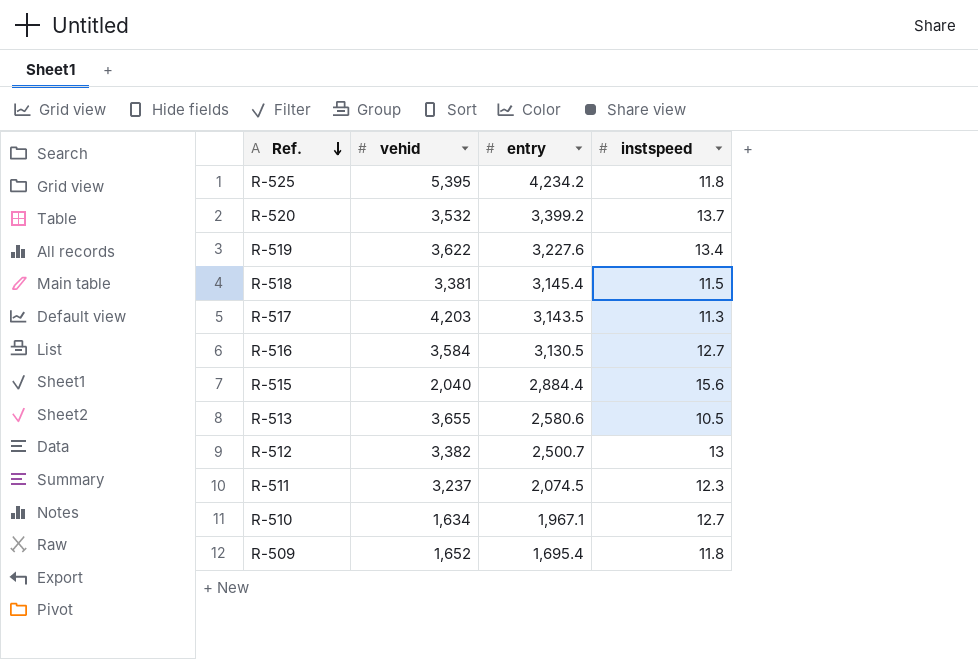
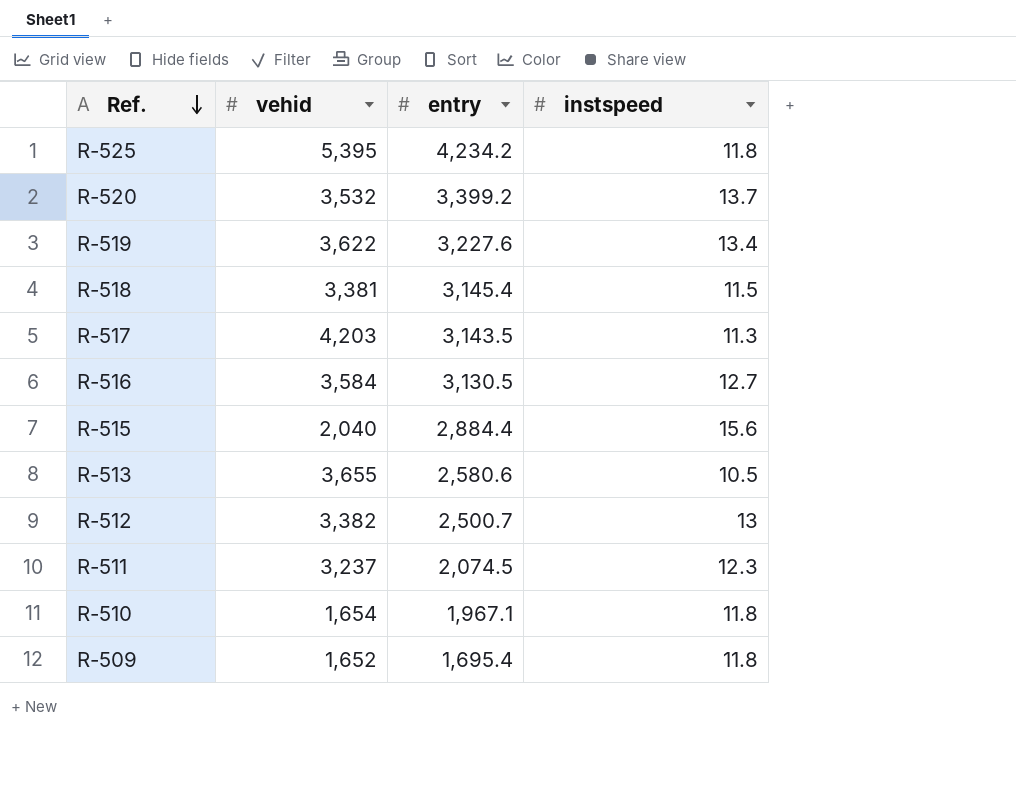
R-510 | vehid: 1,634 -> 1,654
R-510 | instspeed: 12.7 -> 11.8

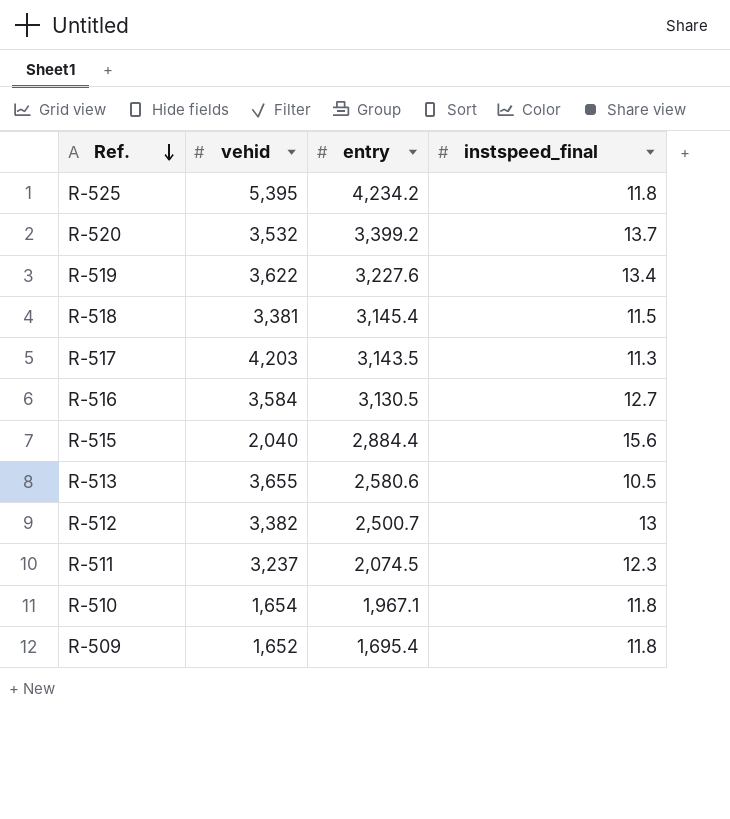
column name: instspeed -> instspeed_final

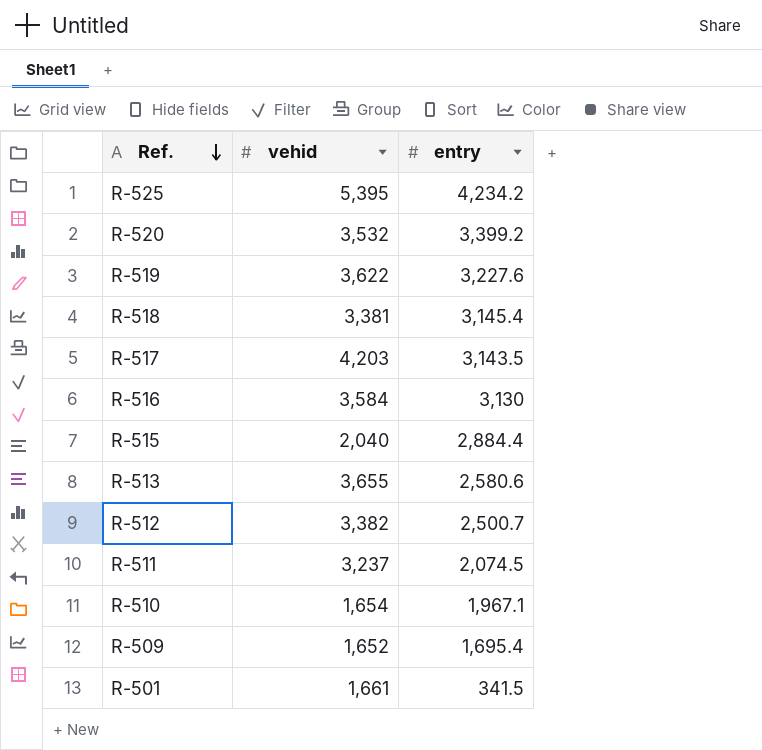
column instspeed_final | position: 4 -> none
R-516 | entry: 3,130.5 -> 3,130
row R-501: none -> 1,661 | 341.5

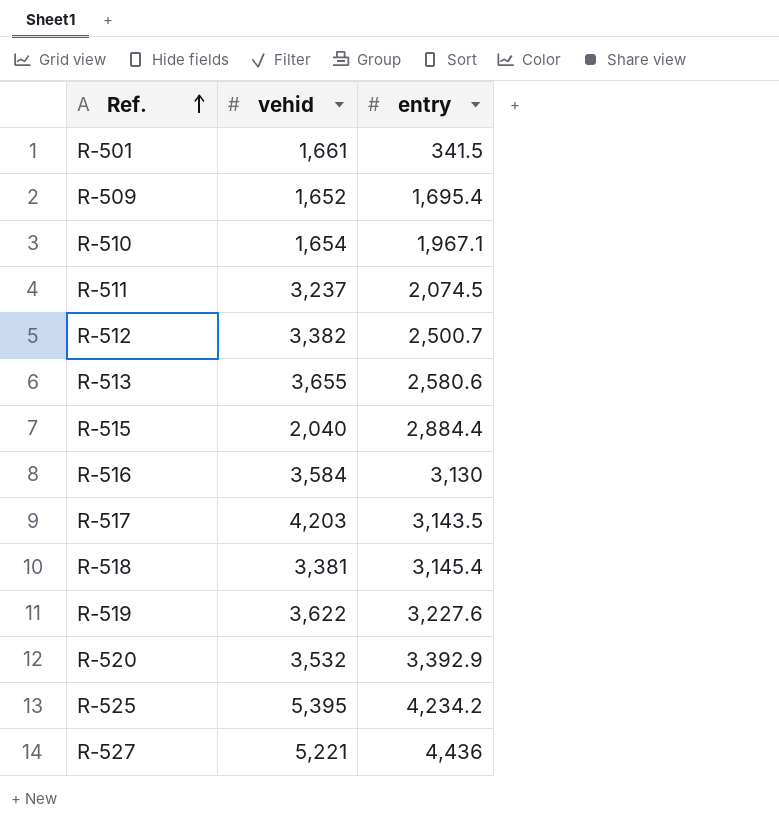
row order: Ref. descending -> Ref. ascending
R-520 | entry: 3,399.2 -> 3,392.9
row R-527: none -> 5,221 | 4,436

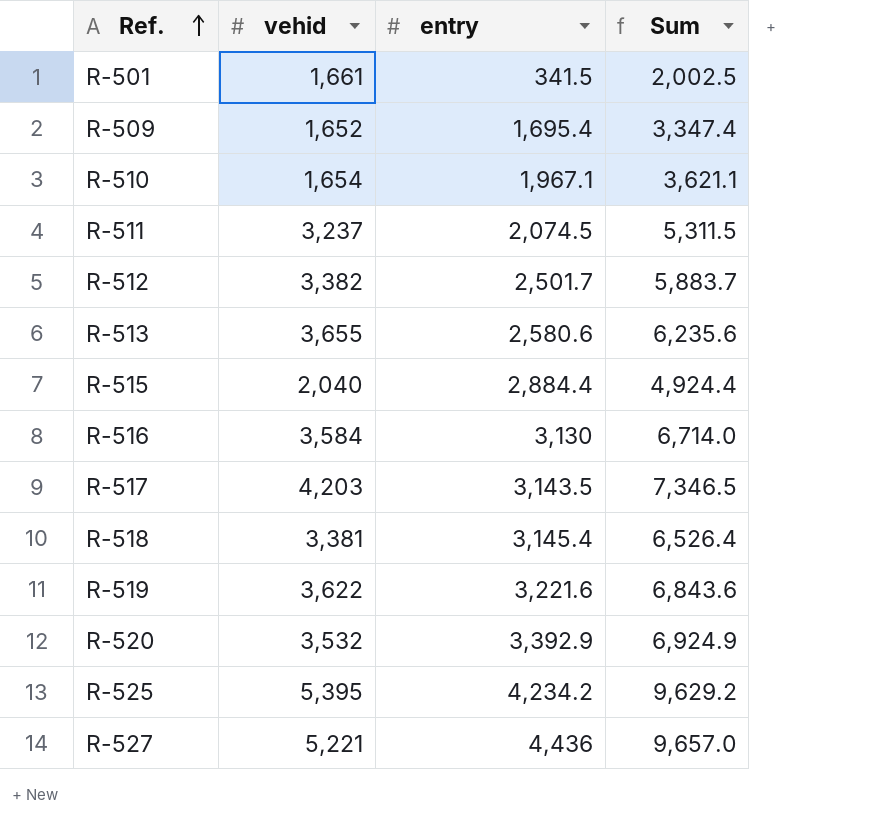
column Sum | formula: none -> [vehid] + [entry]
R-512 | entry: 2,500.7 -> 2,501.7
R-519 | entry: 3,227.6 -> 3,221.6

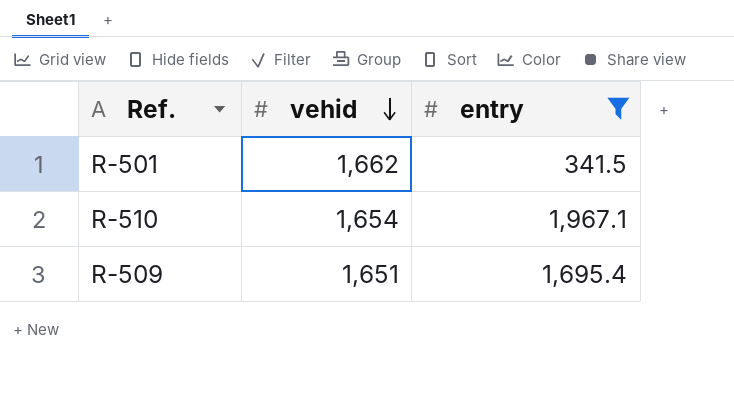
filter: none -> entry <= 1,967.1
row order: Ref. ascending -> vehid descending
column Sum | formula: [vehid] + [entry] -> none
R-501 | vehid: 1,661 -> 1,662
R-509 | vehid: 1,652 -> 1,651

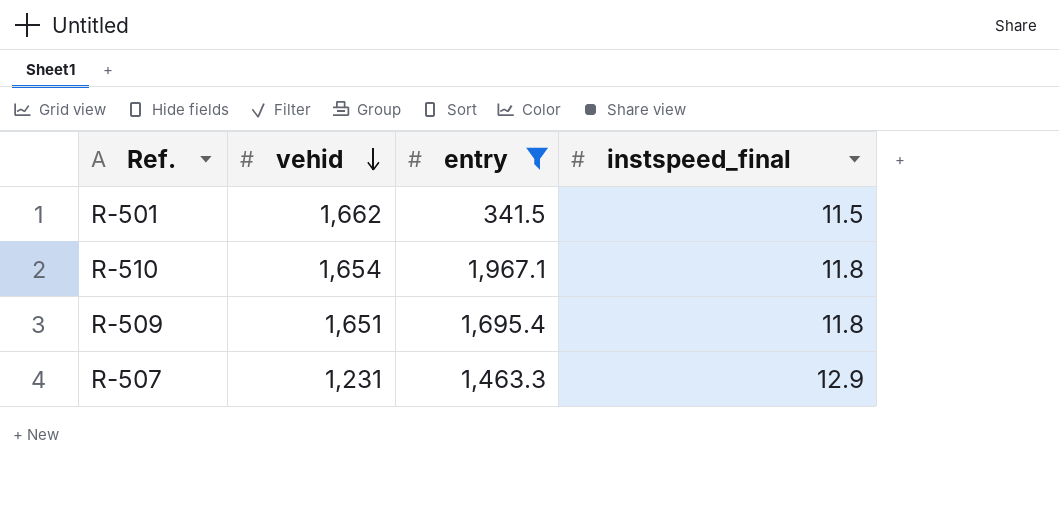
column instspeed_final | position: none -> 4
row R-507: none -> 1,231 | 1,463.3 | 12.9

